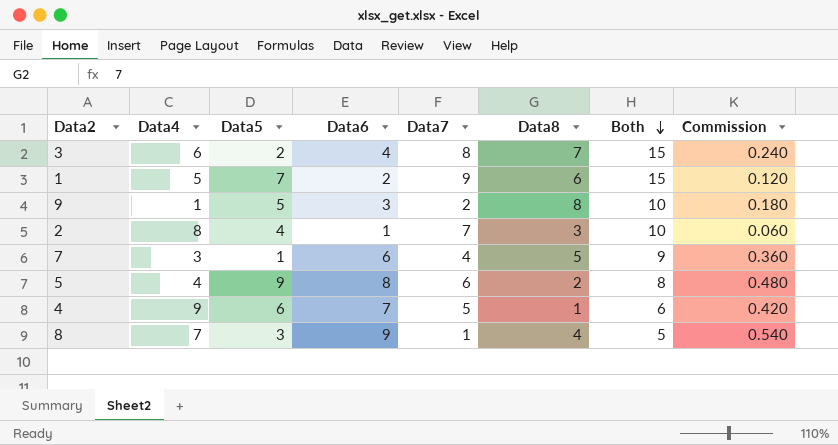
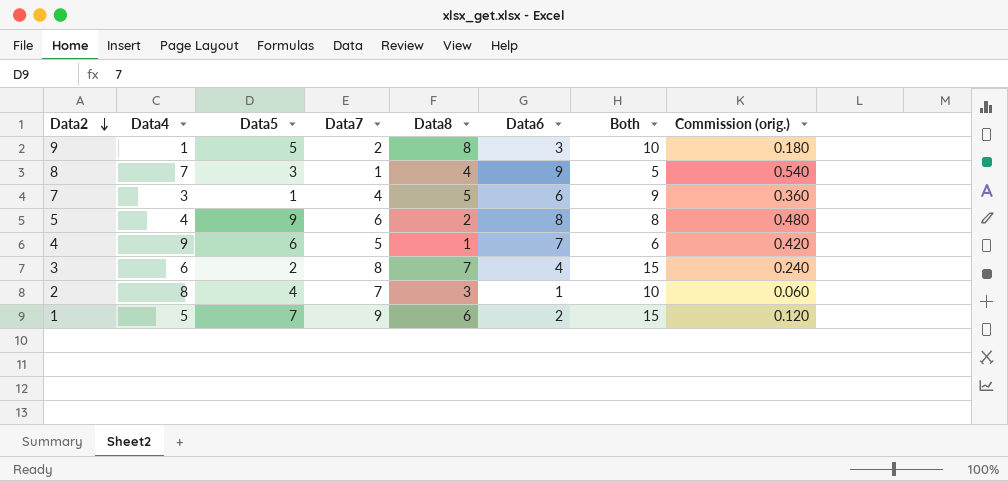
row order: Both descending -> Data2 descending
column Data6 | position: 4 -> 6
column name: Commission -> Commission (orig.)

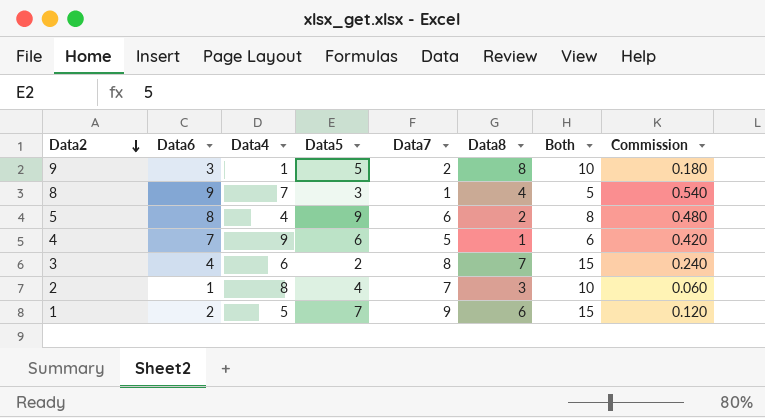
column Data6 | position: 6 -> 2
column name: Commission (orig.) -> Commission
row 7: 3 | 1 | 4 | 5 | 6 | 9 | 0.360 -> none

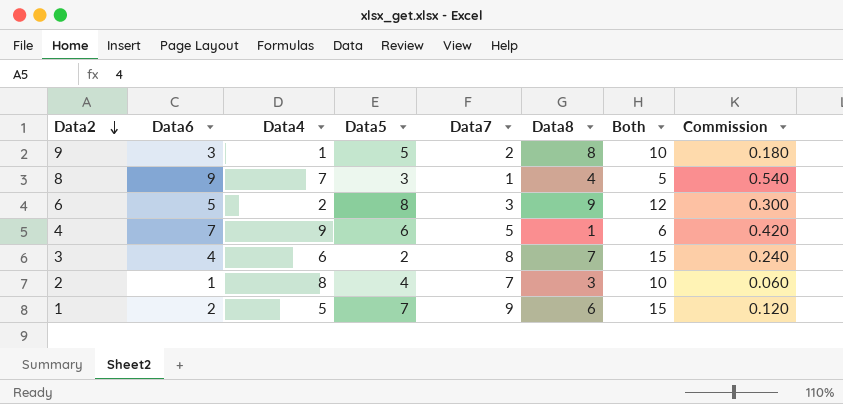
row 5: 8 | 4 | 9 | 6 | 2 | 8 | 0.480 -> none
row 6: none -> 5 | 2 | 8 | 3 | 9 | 12 | 0.300

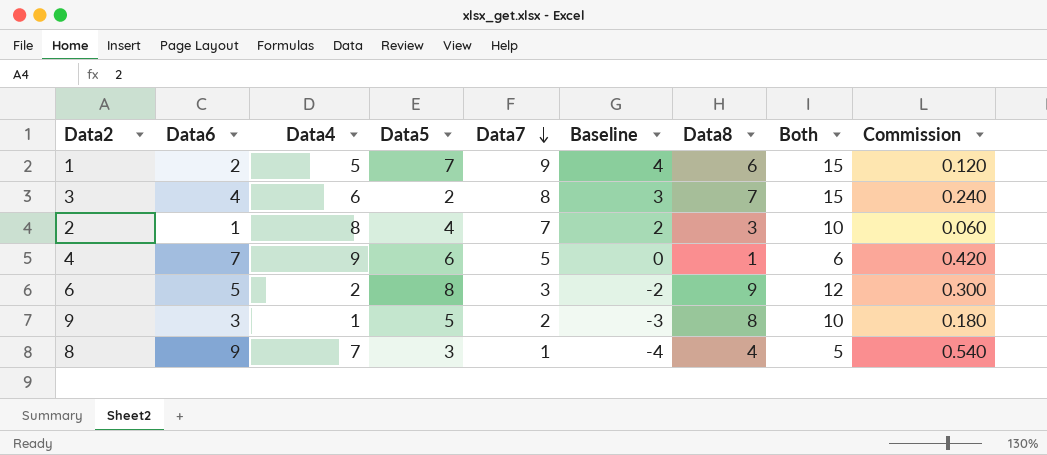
row order: Data2 descending -> Data7 descending
column Baseline | formula: none -> [Data7] - 5

